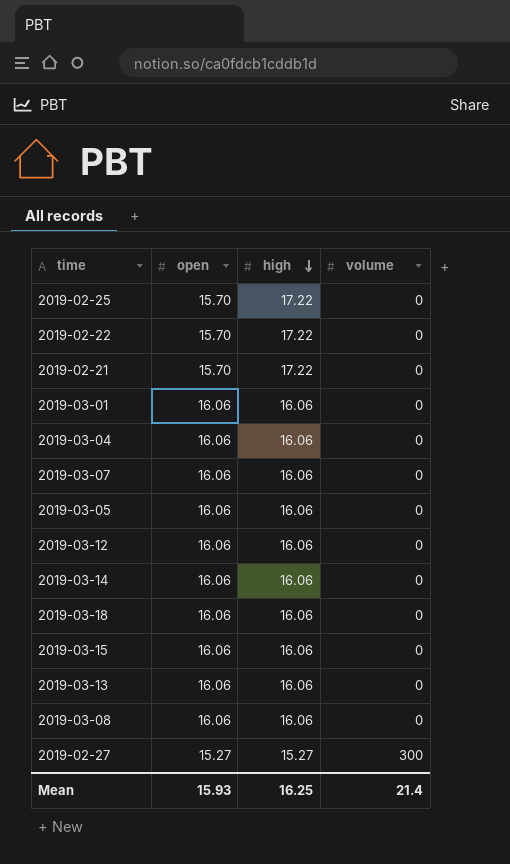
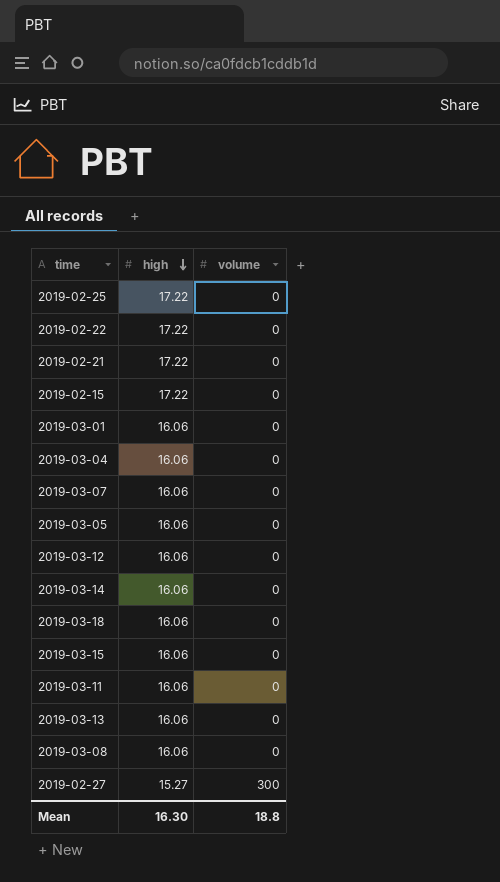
column open | position: 2 -> none
row 2019-02-15: none -> 17.22 | 0
row 2019-03-11: none -> 16.06 | 0
Mean | high: 16.25 -> 16.30
Mean | volume: 21.4 -> 18.8

